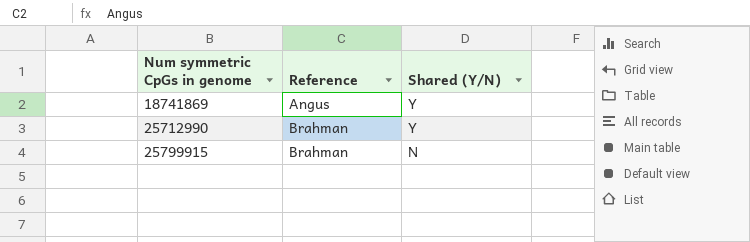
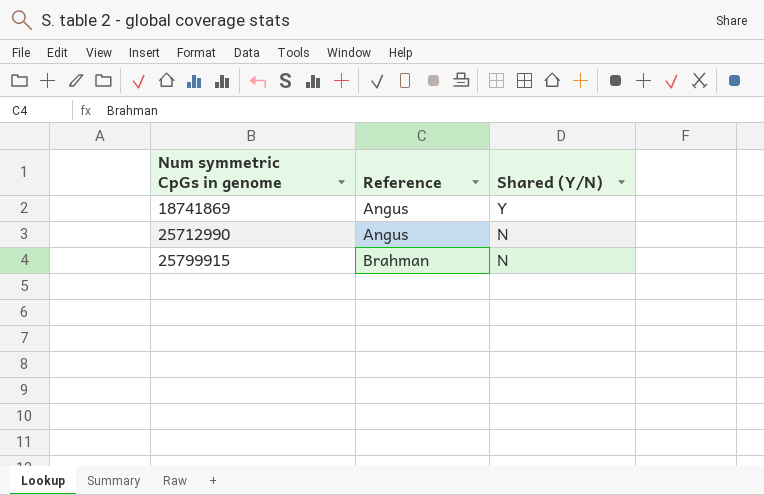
25712990 | Reference: Brahman -> Angus
25712990 | Shared (Y/N): Y -> N

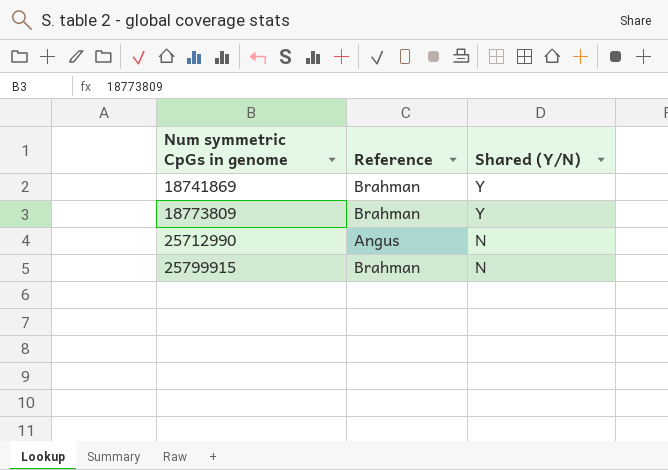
18741869 | Reference: Angus -> Brahman
row 18773809: none -> Brahman | Y

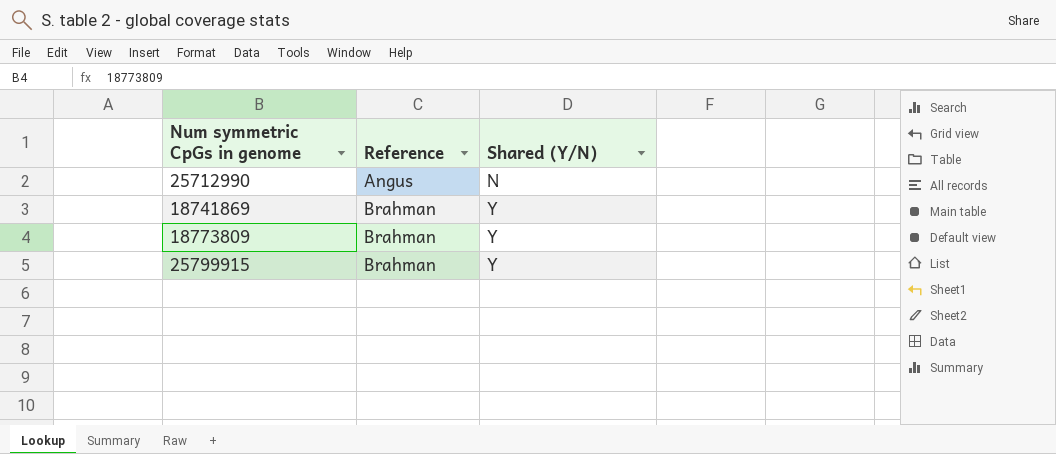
row order: Num symmetric CpGs in genome ascending -> Reference ascending
25799915 | Shared (Y/N): N -> Y

